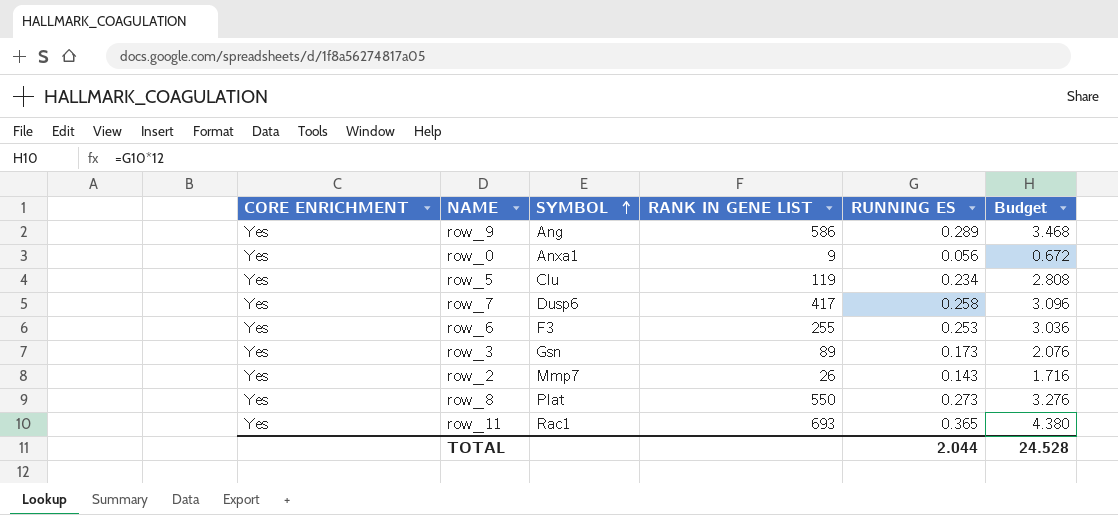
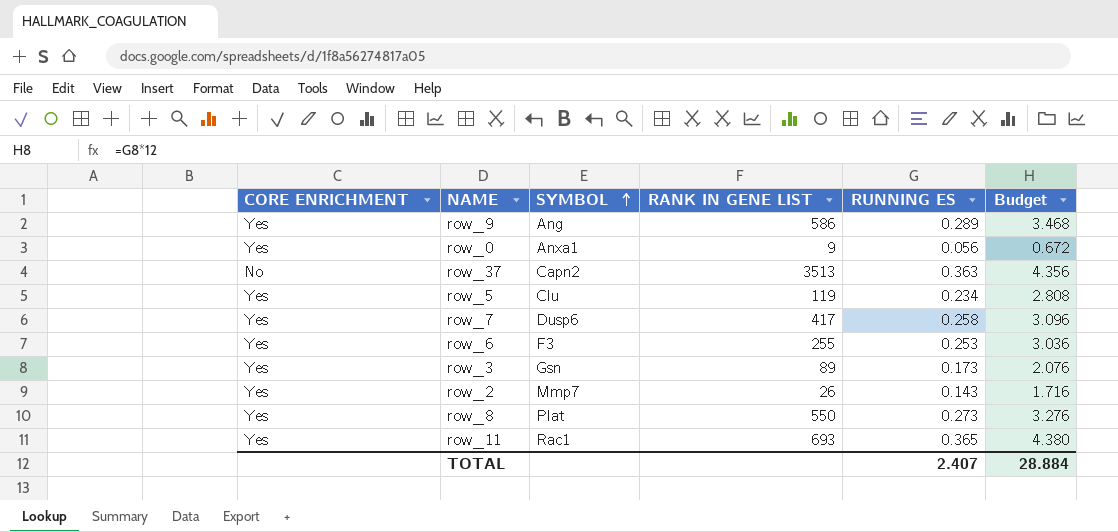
row row_37: none -> No | Capn2 | 3513 | 0.363 | 4.356
TOTAL | RUNNING ES: 2.044 -> 2.407
TOTAL | Budget: 24.528 -> 28.884

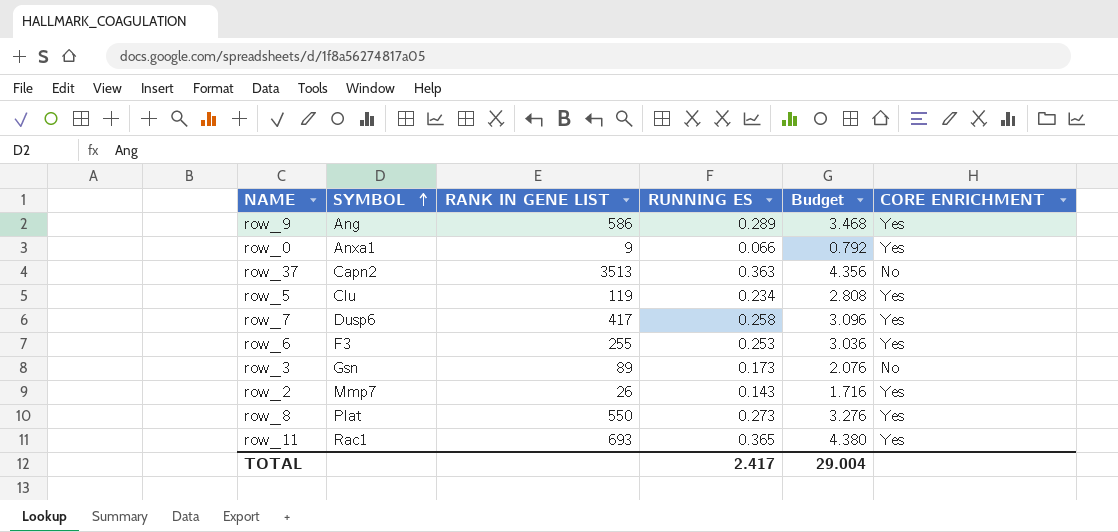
column CORE ENRICHMENT | position: 1 -> 6
row_0 | RUNNING ES: 0.056 -> 0.066
row_0 | Budget: 0.672 -> 0.792
row_3 | CORE ENRICHMENT: Yes -> No
TOTAL | RUNNING ES: 2.407 -> 2.417
TOTAL | Budget: 28.884 -> 29.004

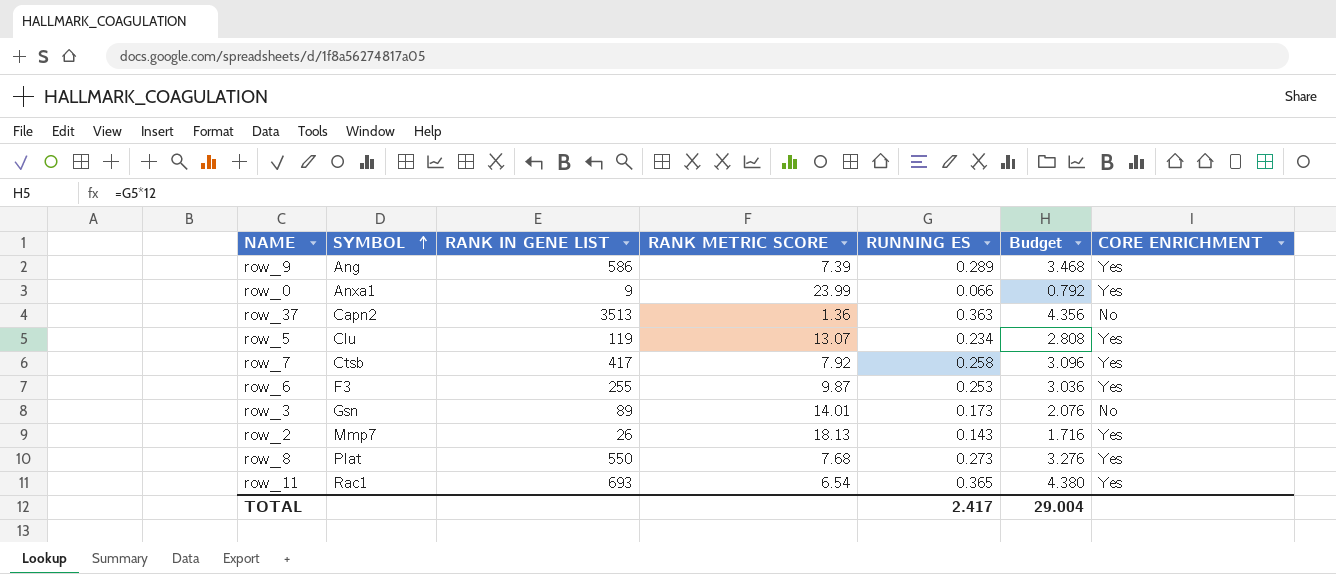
column RANK METRIC SCORE | position: none -> 4
row_7 | SYMBOL: Dusp6 -> Ctsb

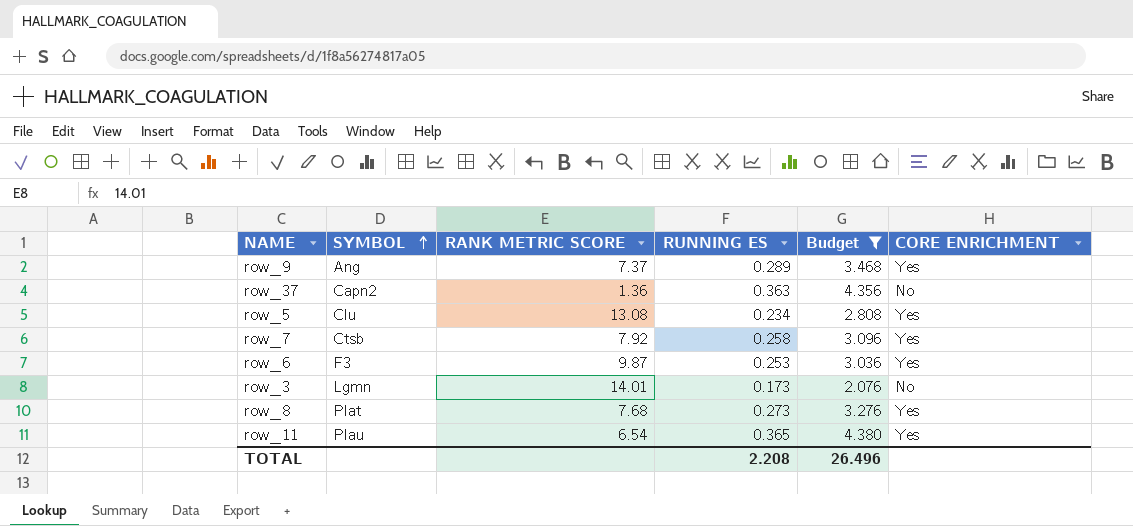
filter: none -> Budget >= 2.076
column RANK IN GENE LIST | position: 3 -> none
row_9 | RANK METRIC SCORE: 7.39 -> 7.37
row_5 | RANK METRIC SCORE: 13.07 -> 13.08
row_3 | SYMBOL: Gsn -> Lgmn
row_11 | SYMBOL: Rac1 -> Plau
TOTAL | RUNNING ES: 2.417 -> 2.208
TOTAL | Budget: 29.004 -> 26.496

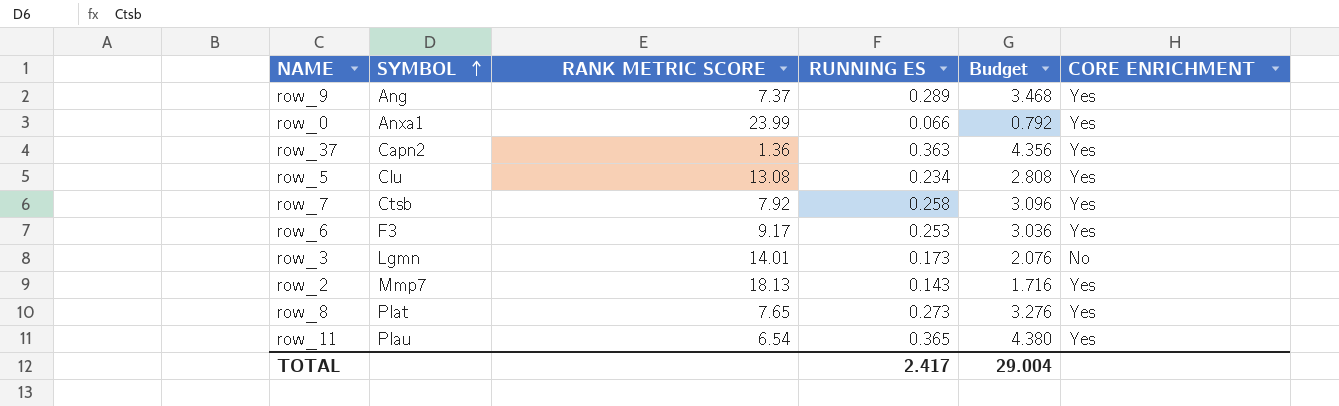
filter: Budget >= 2.076 -> none
row_37 | CORE ENRICHMENT: No -> Yes
row_6 | RANK METRIC SCORE: 9.87 -> 9.17
row_8 | RANK METRIC SCORE: 7.68 -> 7.65
TOTAL | RUNNING ES: 2.208 -> 2.417
TOTAL | Budget: 26.496 -> 29.004

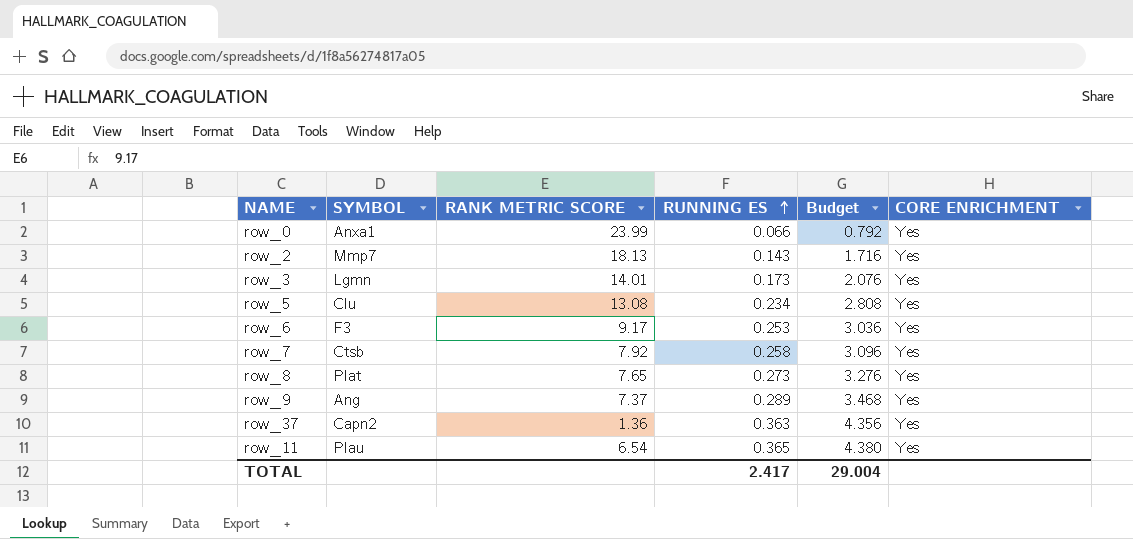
row order: SYMBOL ascending -> RUNNING ES ascending
row_3 | CORE ENRICHMENT: No -> Yes

